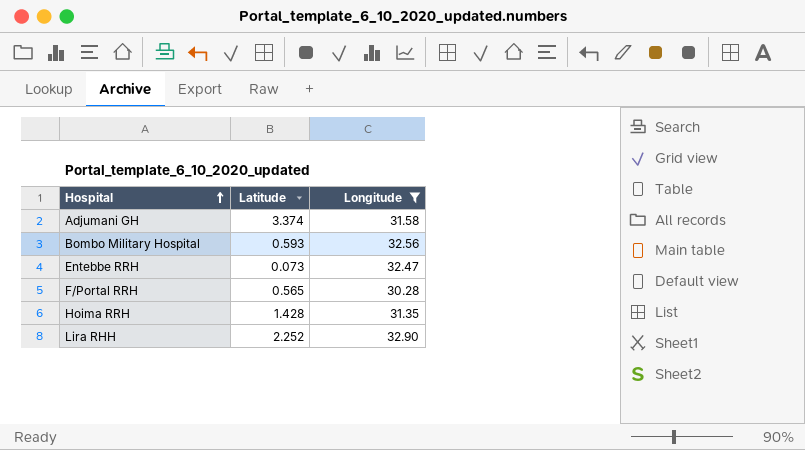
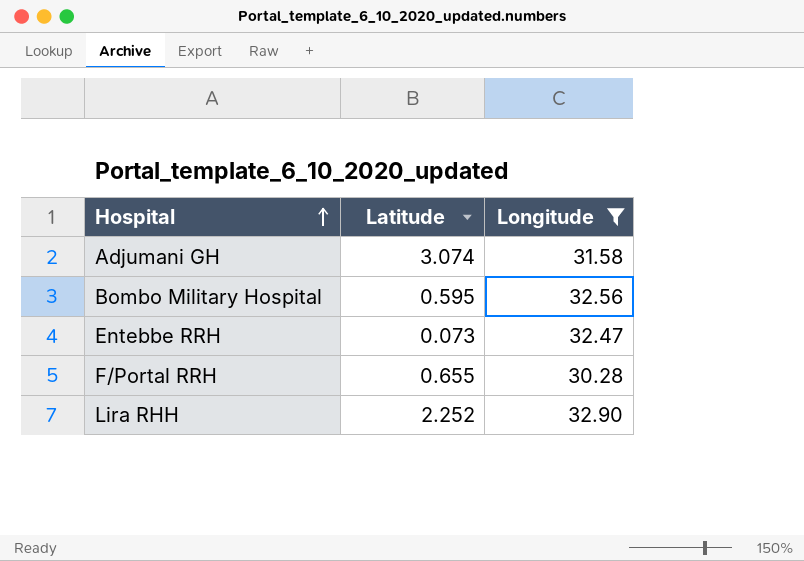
row Hoima RRH: 1.428 | 31.35 -> none
Adjumani GH | Latitude: 3.374 -> 3.074
Bombo Military Hospital | Latitude: 0.593 -> 0.595
F/Portal RRH | Latitude: 0.565 -> 0.655

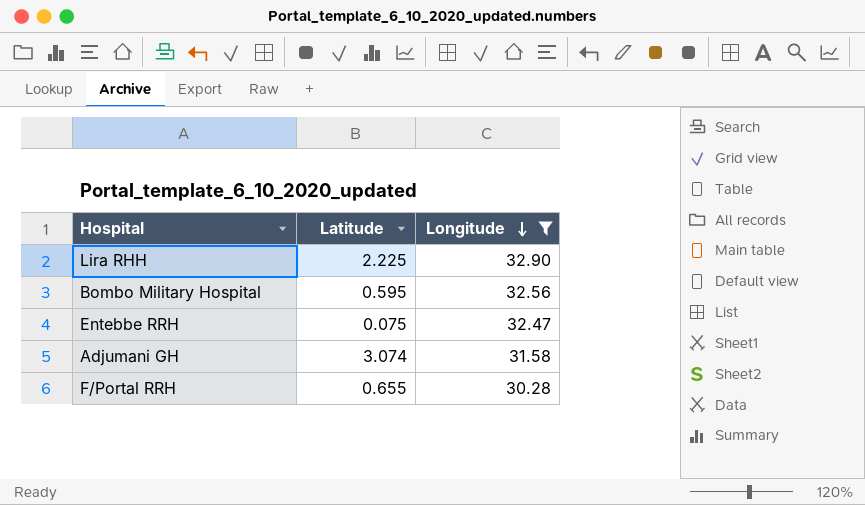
row order: Hospital ascending -> Longitude descending
Lira RHH | Latitude: 2.252 -> 2.225
Entebbe RRH | Latitude: 0.073 -> 0.075

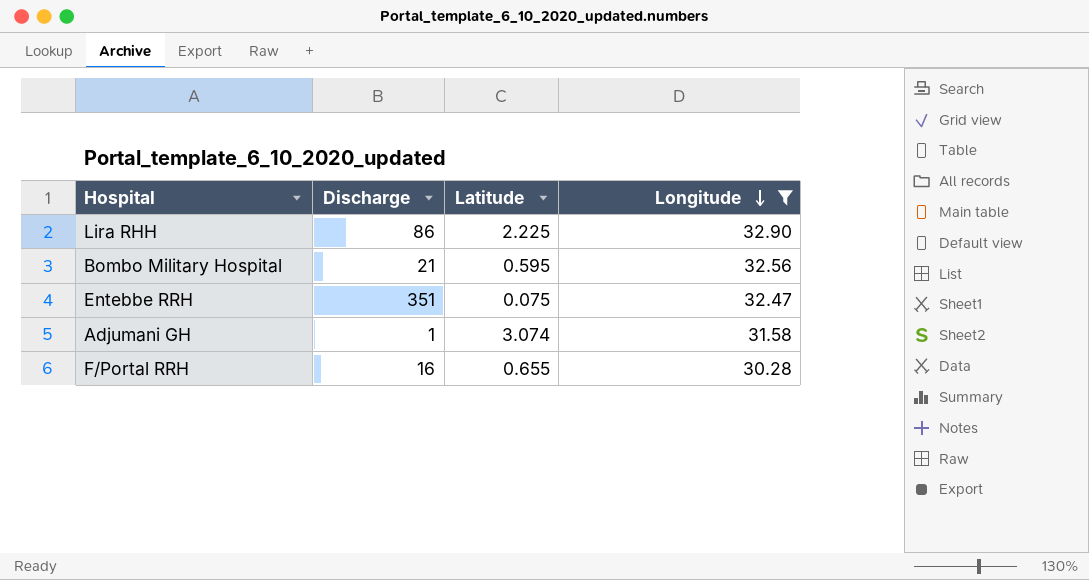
column Discharge | position: none -> 2

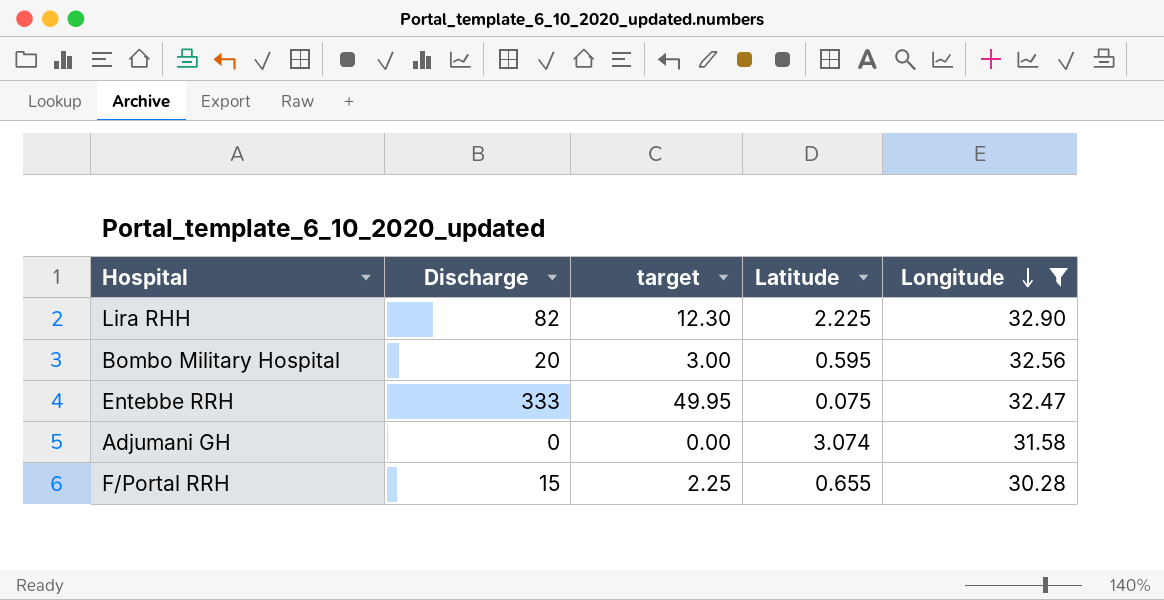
column target | formula: none -> [Discharge] * 0.15
Lira RHH | Discharge: 86 -> 82
Bombo Military Hospital | Discharge: 21 -> 20
Entebbe RRH | Discharge: 351 -> 333
Adjumani GH | Discharge: 1 -> 0
F/Portal RRH | Discharge: 16 -> 15

